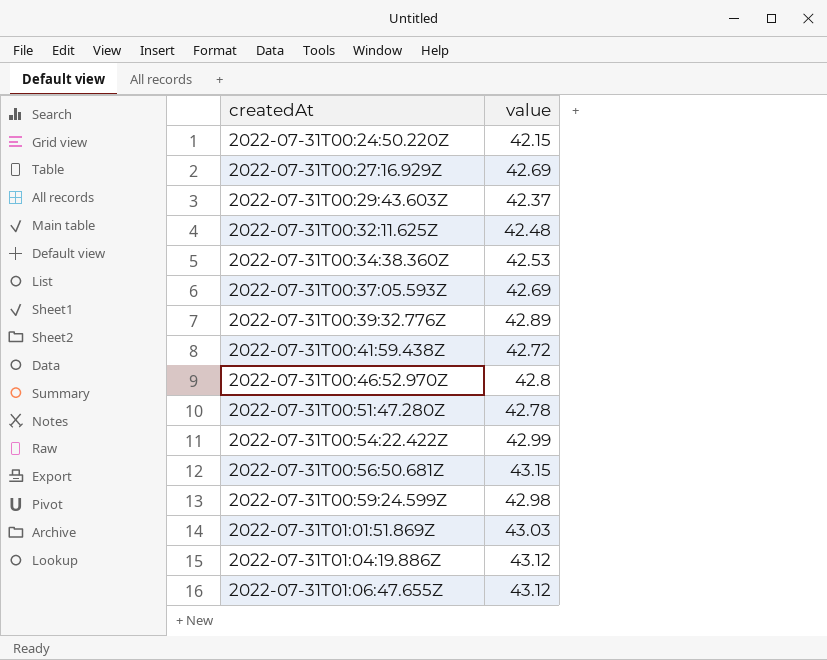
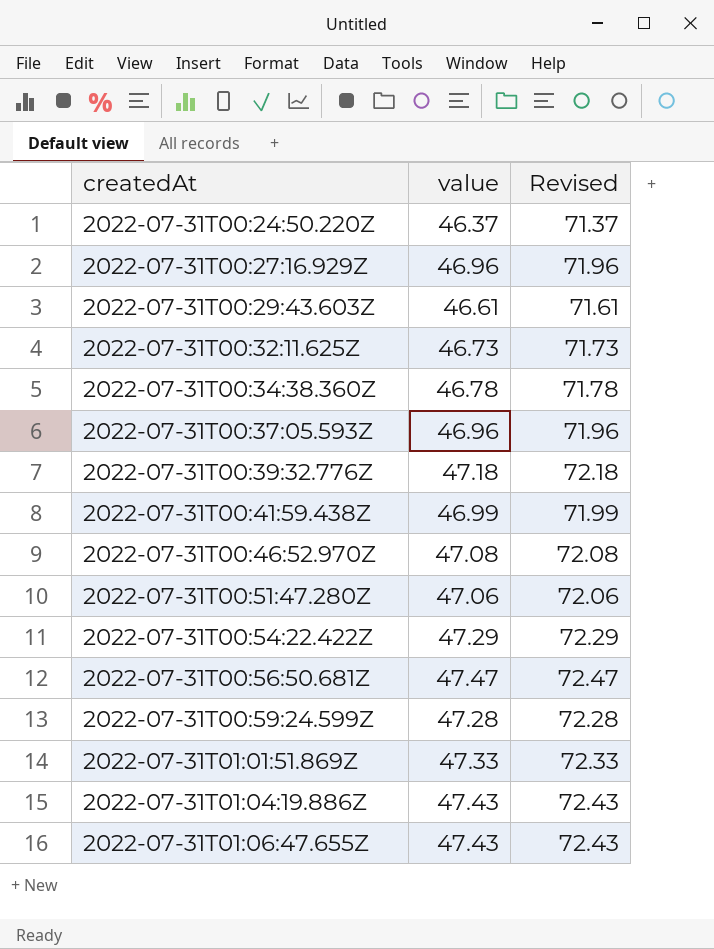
column Revised | formula: none -> [value] + 25
2022-07-31T00:24:50.220Z | value: 42.15 -> 46.37
2022-07-31T00:27:16.929Z | value: 42.69 -> 46.96
2022-07-31T00:29:43.603Z | value: 42.37 -> 46.61
2022-07-31T00:32:11.625Z | value: 42.48 -> 46.73
2022-07-31T00:34:38.360Z | value: 42.53 -> 46.78
2022-07-31T00:37:05.593Z | value: 42.69 -> 46.96
2022-07-31T00:39:32.776Z | value: 42.89 -> 47.18
2022-07-31T00:41:59.438Z | value: 42.72 -> 46.99
2022-07-31T00:46:52.970Z | value: 42.8 -> 47.08
2022-07-31T00:51:47.280Z | value: 42.78 -> 47.06
2022-07-31T00:54:22.422Z | value: 42.99 -> 47.29
2022-07-31T00:56:50.681Z | value: 43.15 -> 47.47
2022-07-31T00:59:24.599Z | value: 42.98 -> 47.28
2022-07-31T01:01:51.869Z | value: 43.03 -> 47.33
2022-07-31T01:04:19.886Z | value: 43.12 -> 47.43
2022-07-31T01:06:47.655Z | value: 43.12 -> 47.43

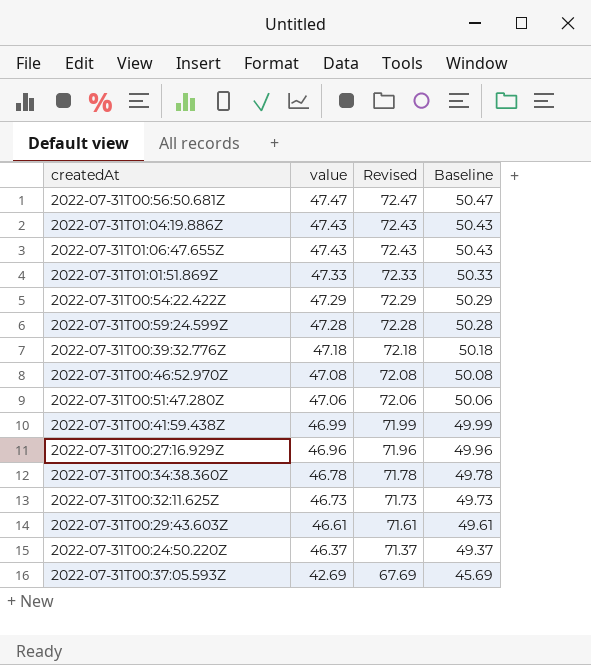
row order: createdAt ascending -> value descending
column Baseline | formula: none -> [value] + 3
2022-07-31T00:37:05.593Z | value: 46.96 -> 42.69
2022-07-31T00:37:05.593Z | Revised: 71.96 -> 67.69

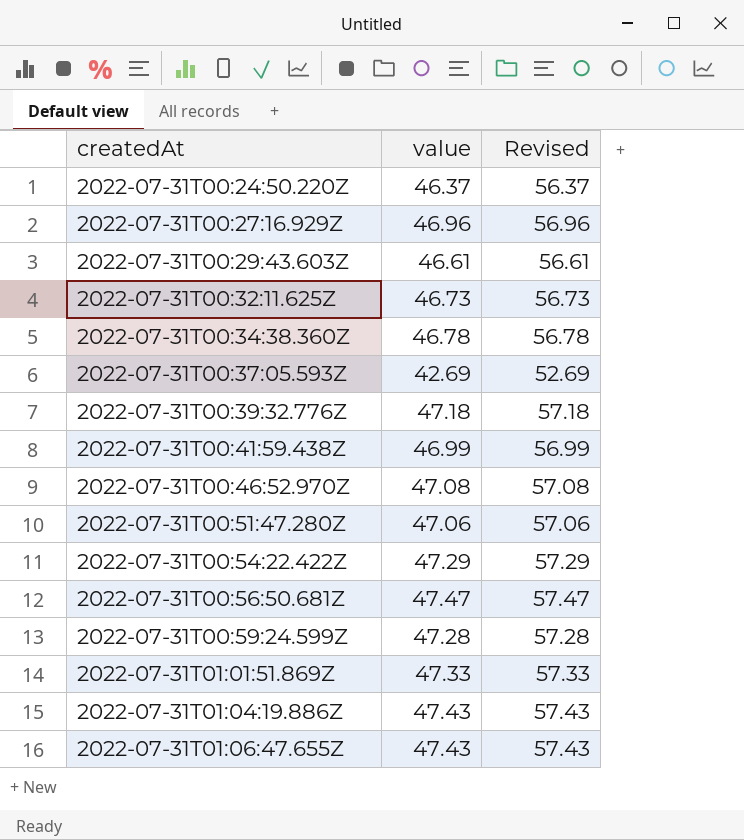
row order: value descending -> createdAt ascending
column Baseline | formula: [value] + 3 -> none
column Revised | formula: [value] + 25 -> [value] + 10

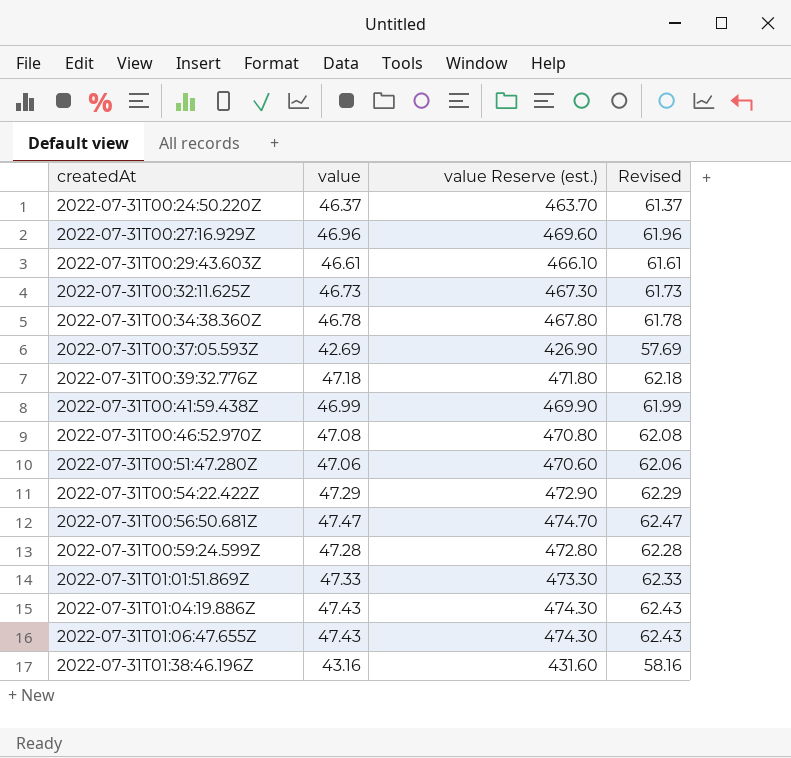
column value Reserve (est.) | formula: none -> [value] * 10
column Revised | formula: [value] + 10 -> [value] + 15
row 2022-07-31T01:38:46.196Z: none -> 43.16 | 431.60 | 58.16

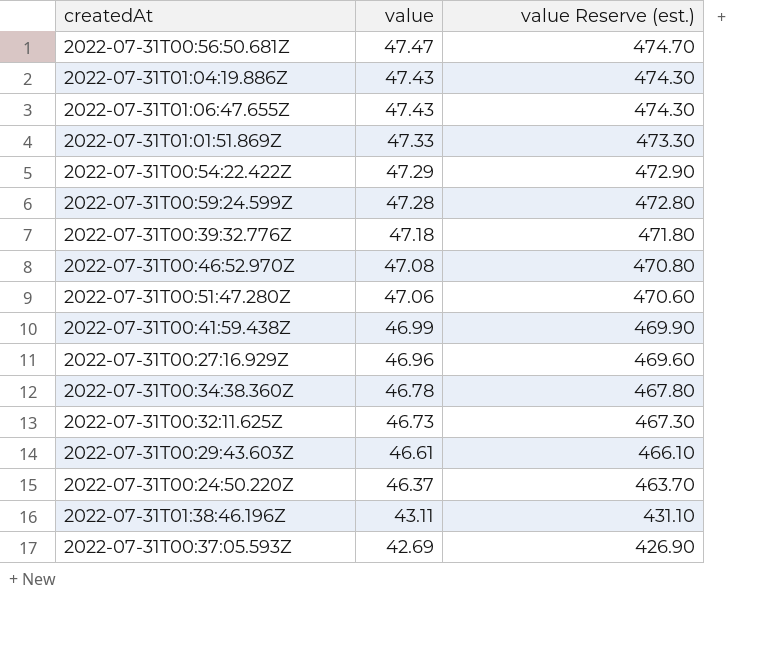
row order: createdAt ascending -> value descending
column Revised | formula: [value] + 15 -> none
2022-07-31T01:38:46.196Z | value: 43.16 -> 43.11
2022-07-31T01:38:46.196Z | value Reserve (est.): 431.60 -> 431.10

